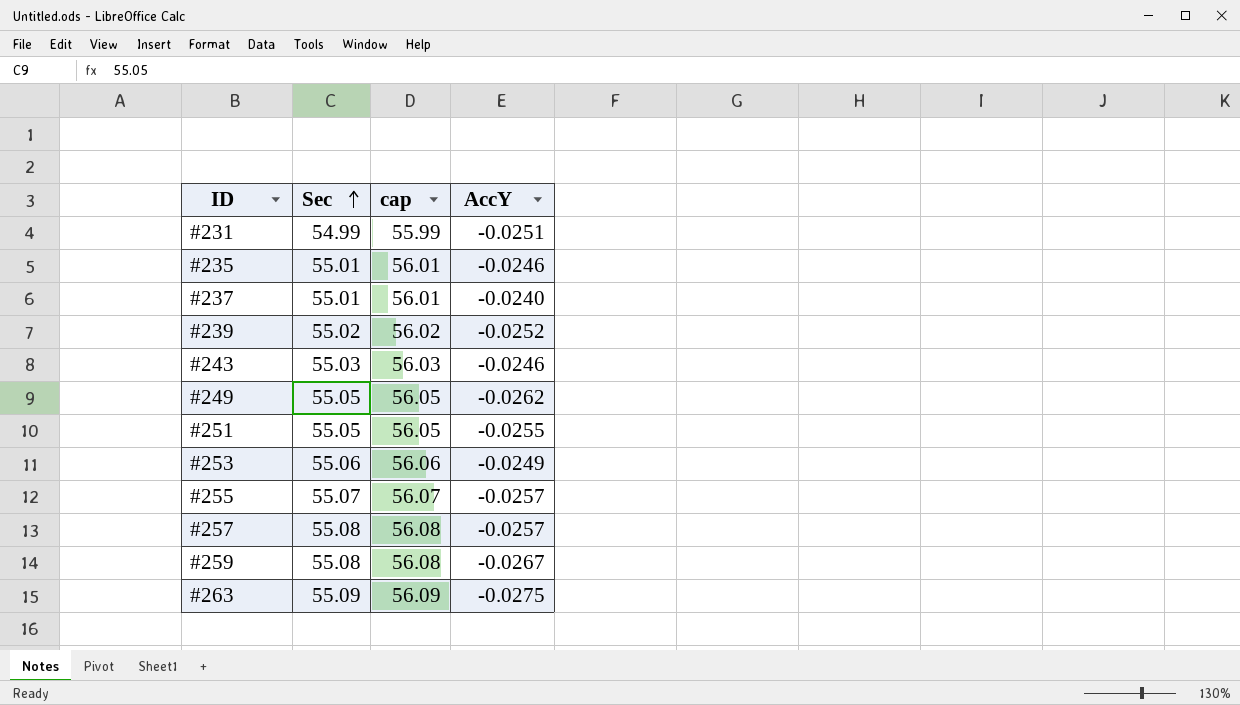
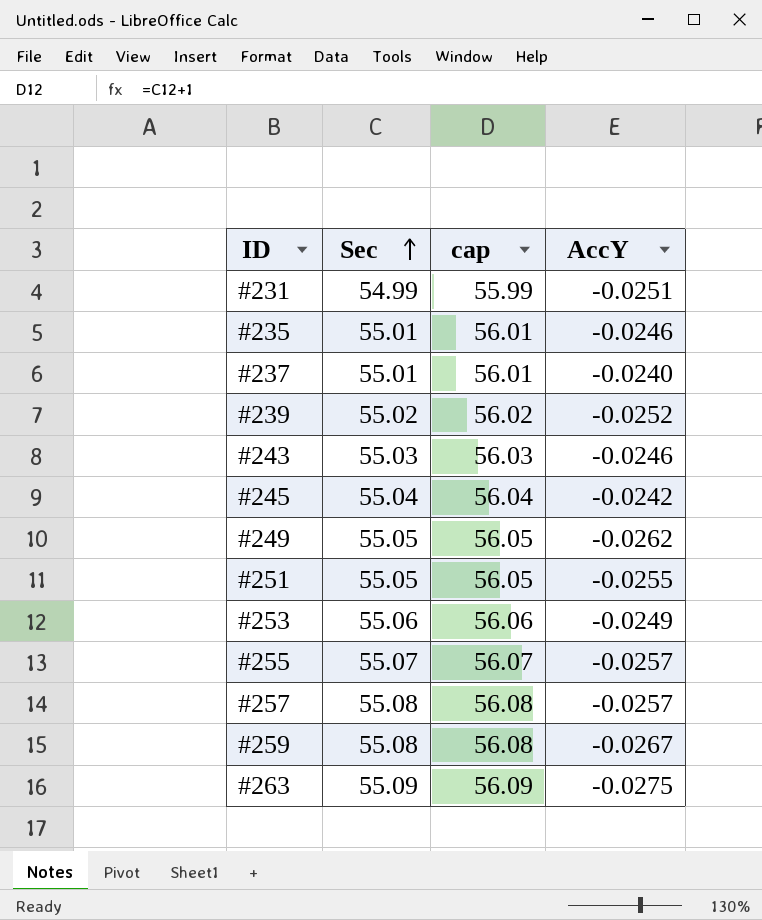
row #245: none -> 55.04 | 56.04 | -0.0242

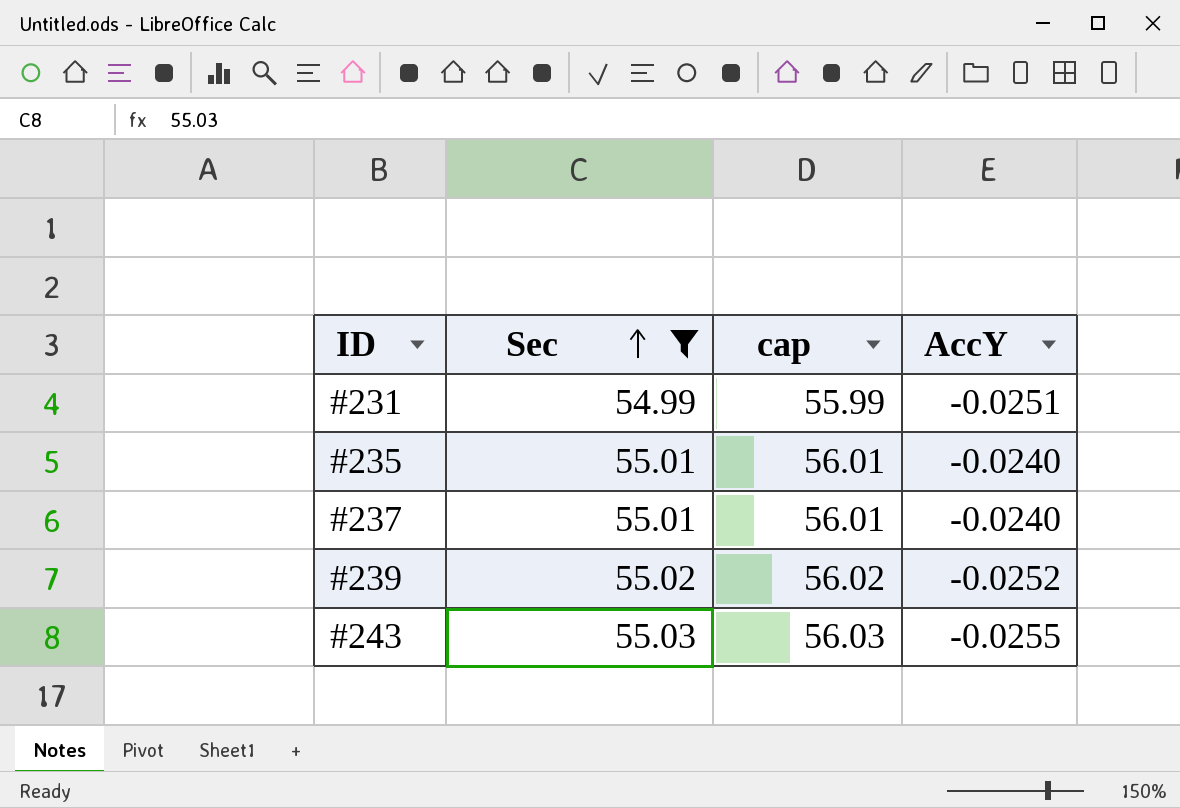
filter: none -> Sec <= 55.03
#235 | AccY: -0.0246 -> -0.0240
#243 | AccY: -0.0246 -> -0.0255

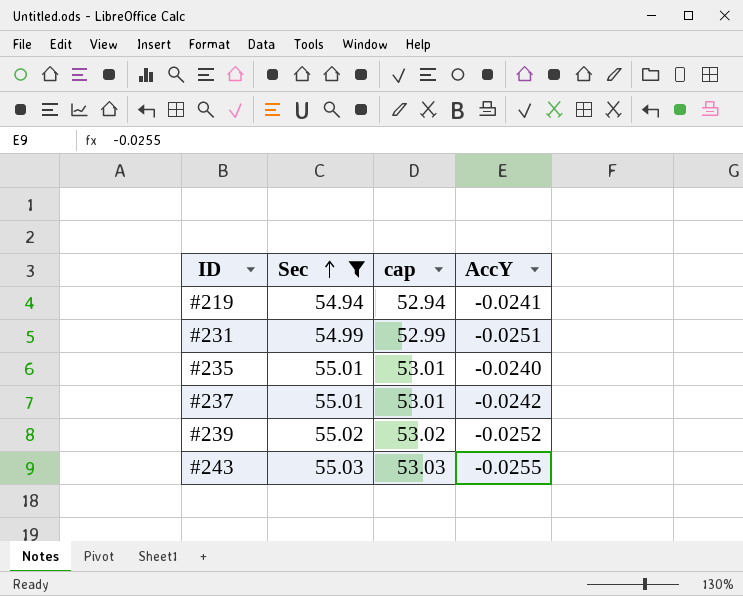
column cap | formula: [Sec] + 1 -> [Sec] - 2
row #219: none -> 54.94 | 52.94 | -0.0241
#237 | AccY: -0.0240 -> -0.0242

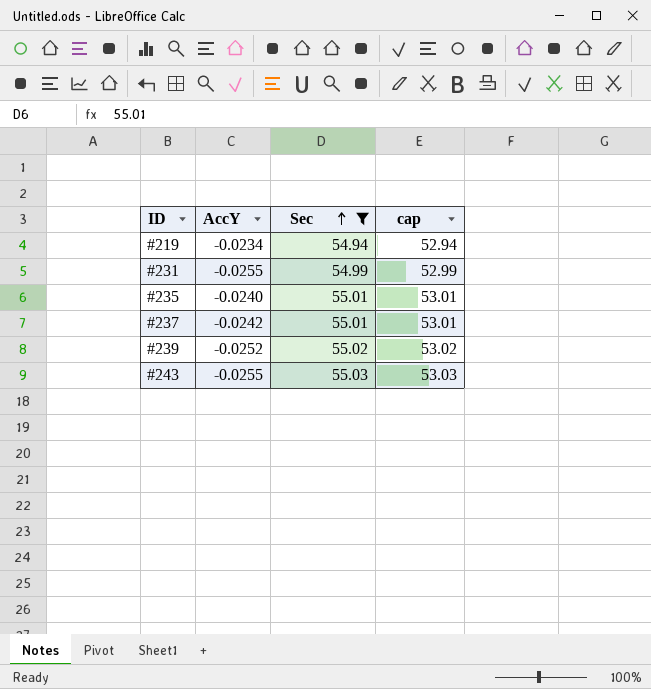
column AccY | position: 4 -> 2
#219 | AccY: -0.0241 -> -0.0234
#231 | AccY: -0.0251 -> -0.0255

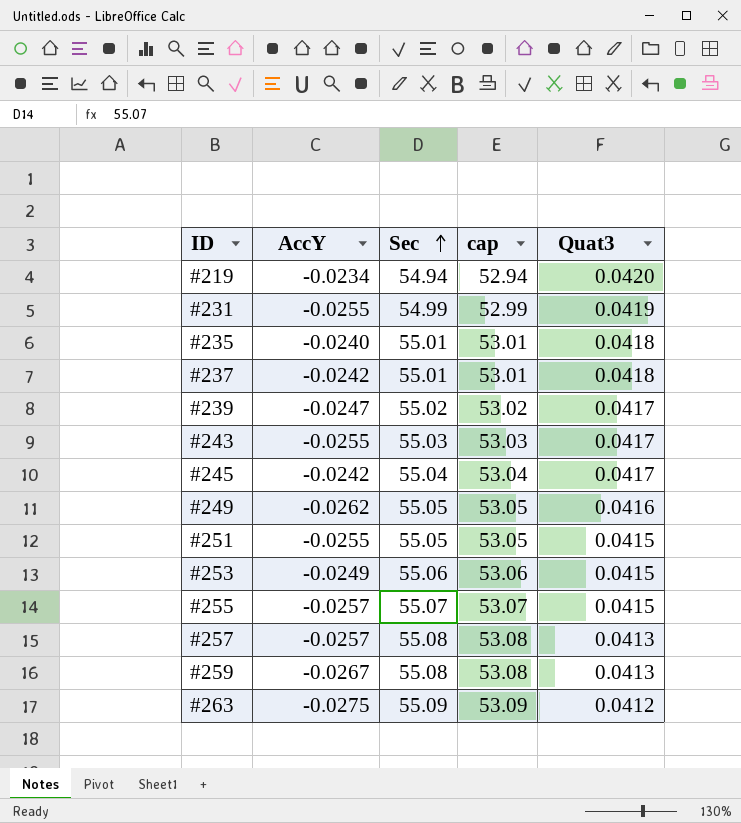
filter: Sec <= 55.03 -> none
column Quat3 | position: none -> 5
#239 | AccY: -0.0252 -> -0.0247

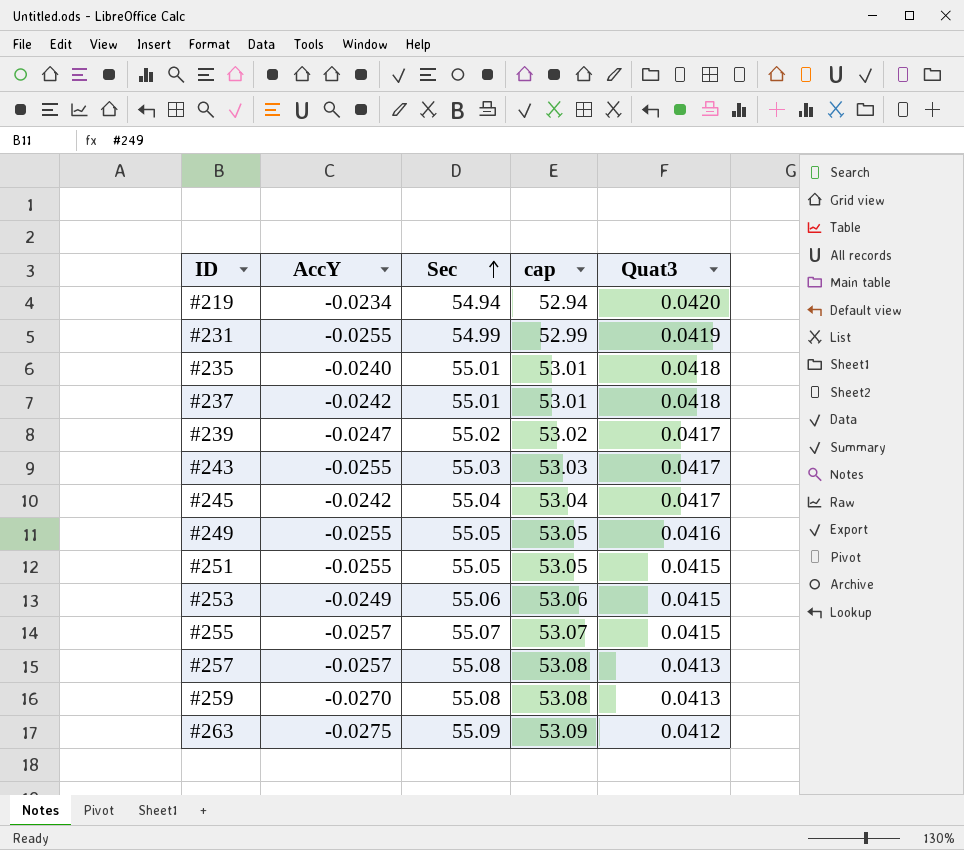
#249 | AccY: -0.0262 -> -0.0255
#259 | AccY: -0.0267 -> -0.0270

